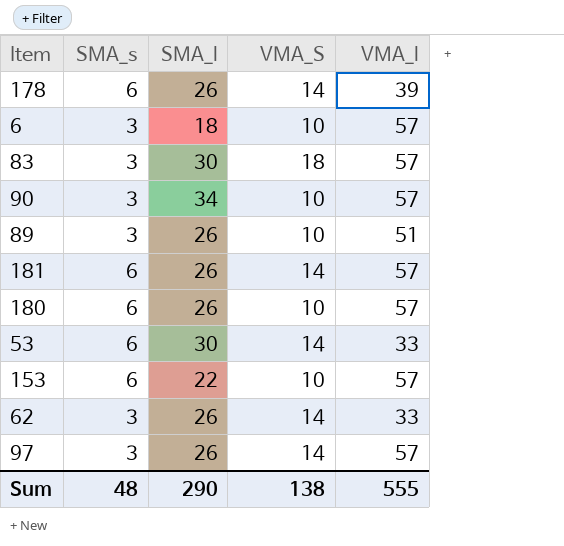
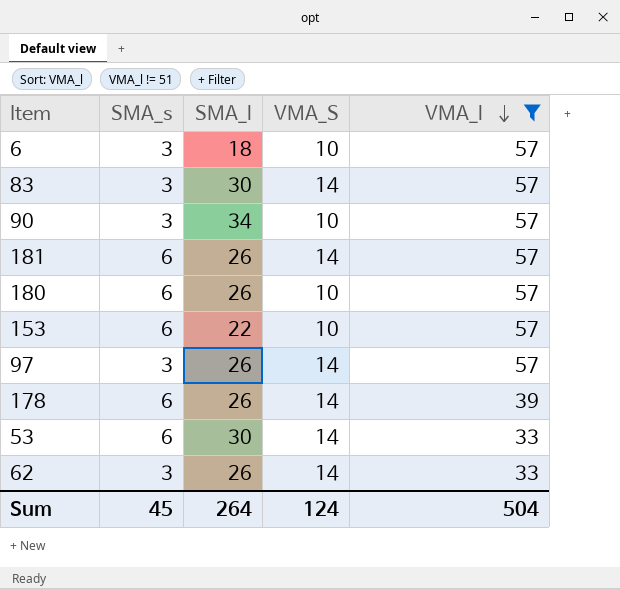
filter: none -> VMA_l != 51
row order: none -> VMA_l descending
83 | VMA_S: 18 -> 14
Sum | SMA_s: 48 -> 45
Sum | SMA_l: 290 -> 264
Sum | VMA_S: 138 -> 124
Sum | VMA_l: 555 -> 504

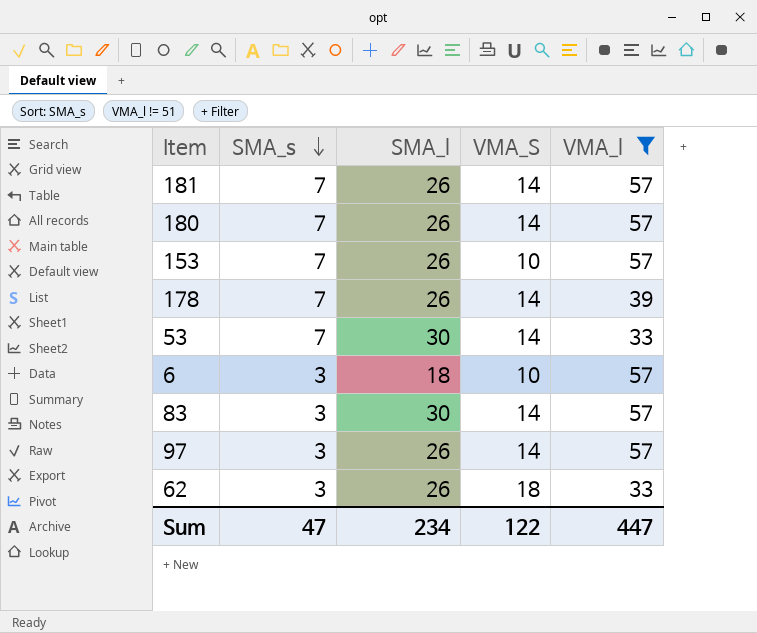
row order: VMA_l descending -> SMA_s descending
row 90: 3 | 34 | 10 | 57 -> none
181 | SMA_s: 6 -> 7
180 | SMA_s: 6 -> 7
180 | VMA_S: 10 -> 14
153 | SMA_s: 6 -> 7
153 | SMA_l: 22 -> 26
178 | SMA_s: 6 -> 7
53 | SMA_s: 6 -> 7
62 | VMA_S: 14 -> 18
Sum | SMA_s: 45 -> 47
Sum | SMA_l: 264 -> 234
Sum | VMA_S: 124 -> 122
Sum | VMA_l: 504 -> 447

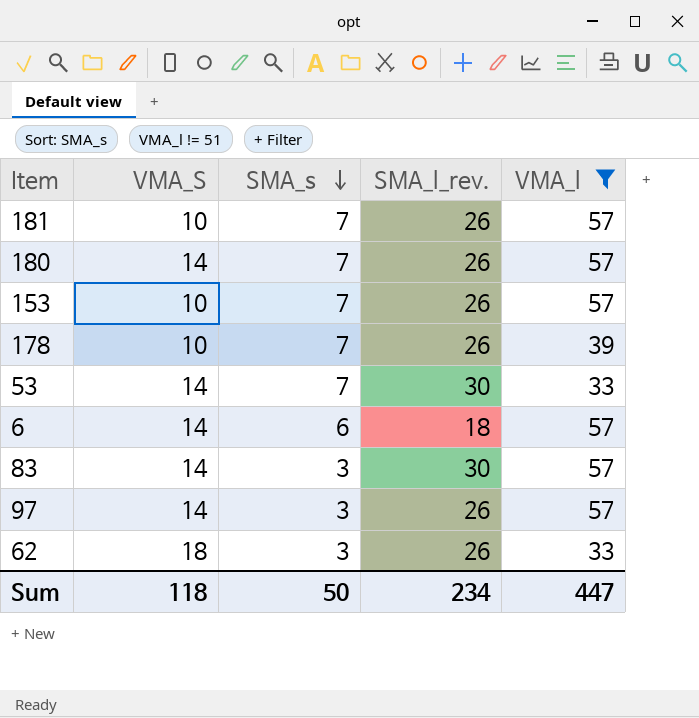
column VMA_S | position: 4 -> 2
column name: SMA_l -> SMA_l_rev.
181 | VMA_S: 14 -> 10
178 | VMA_S: 14 -> 10
6 | VMA_S: 10 -> 14
6 | SMA_s: 3 -> 6
Sum | VMA_S: 122 -> 118
Sum | SMA_s: 47 -> 50

